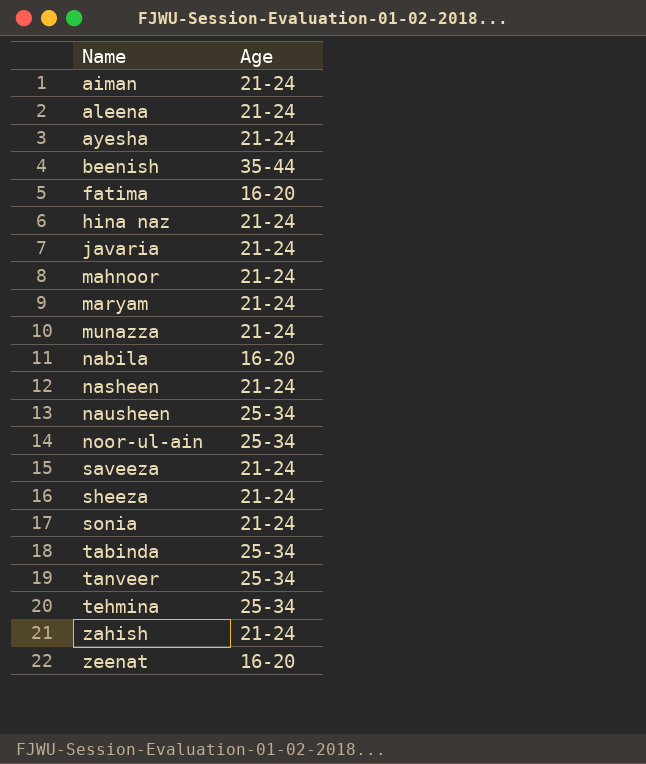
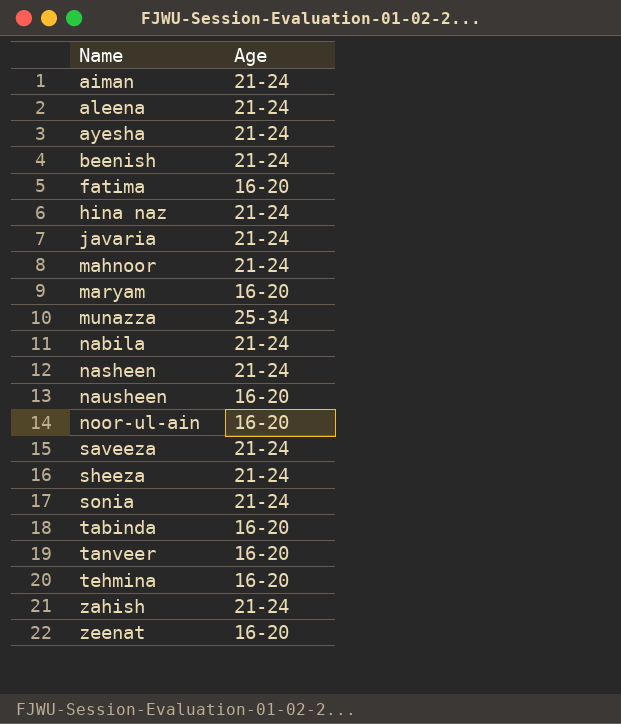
beenish | Age: 35-44 -> 21-24
maryam | Age: 21-24 -> 16-20
munazza | Age: 21-24 -> 25-34
nabila | Age: 16-20 -> 21-24
nausheen | Age: 25-34 -> 16-20
noor-ul-ain | Age: 25-34 -> 16-20
tabinda | Age: 25-34 -> 16-20
tanveer | Age: 25-34 -> 16-20
tehmina | Age: 25-34 -> 16-20

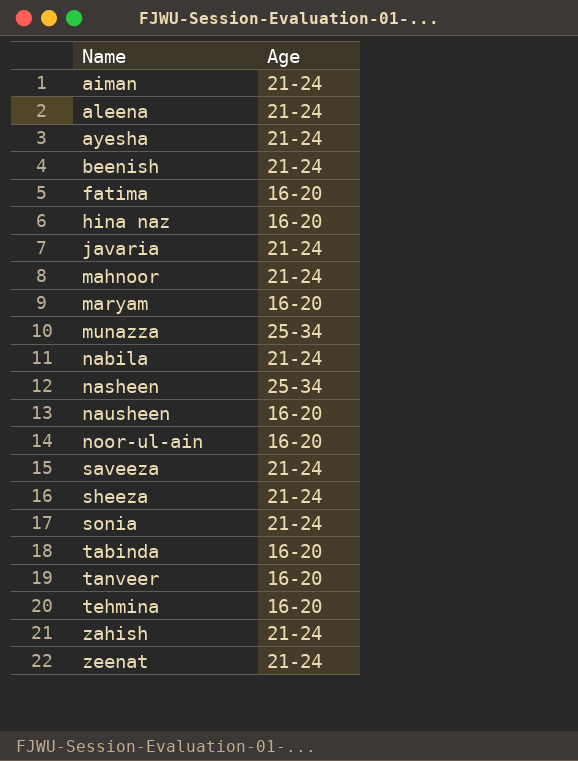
hina naz | Age: 21-24 -> 16-20
nasheen | Age: 21-24 -> 25-34
zeenat | Age: 16-20 -> 21-24

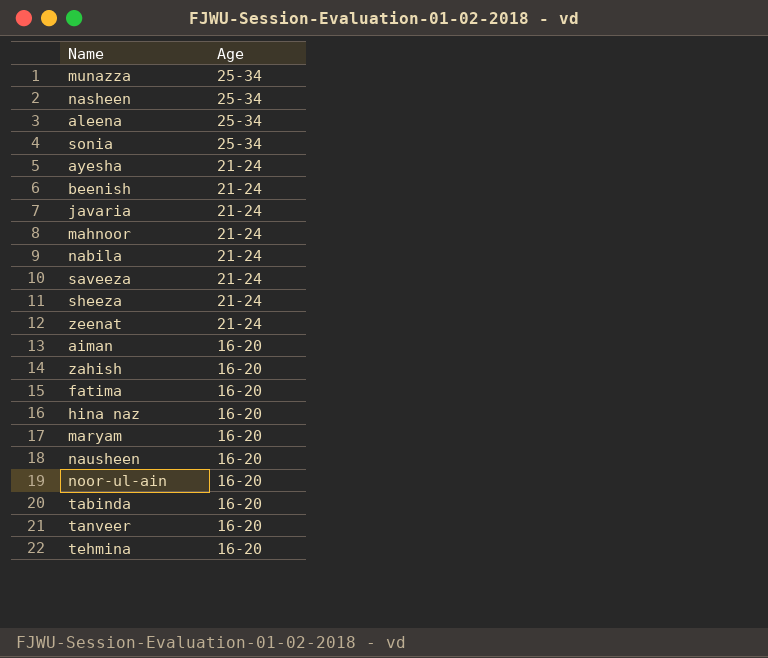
row order: Name ascending -> Age descending
aleena | Age: 21-24 -> 25-34
sonia | Age: 21-24 -> 25-34
aiman | Age: 21-24 -> 16-20
zahish | Age: 21-24 -> 16-20

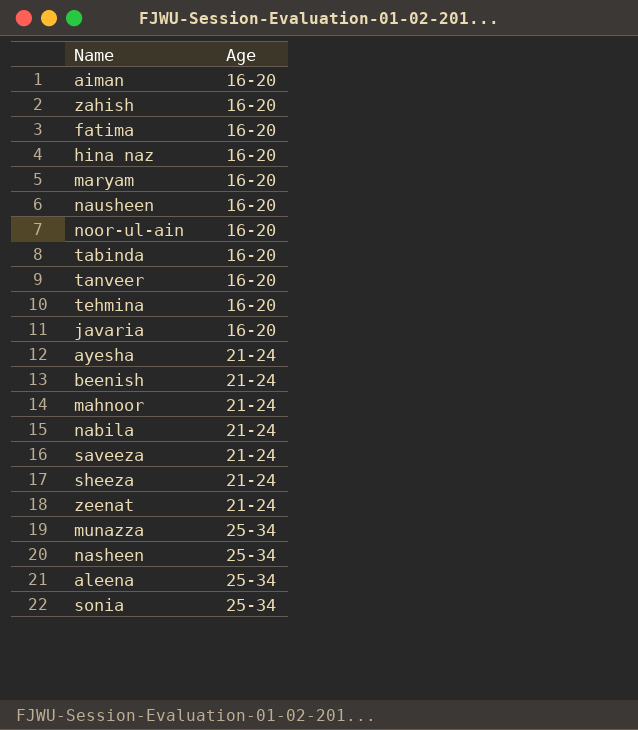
row order: Age descending -> Age ascending
javaria | Age: 21-24 -> 16-20

